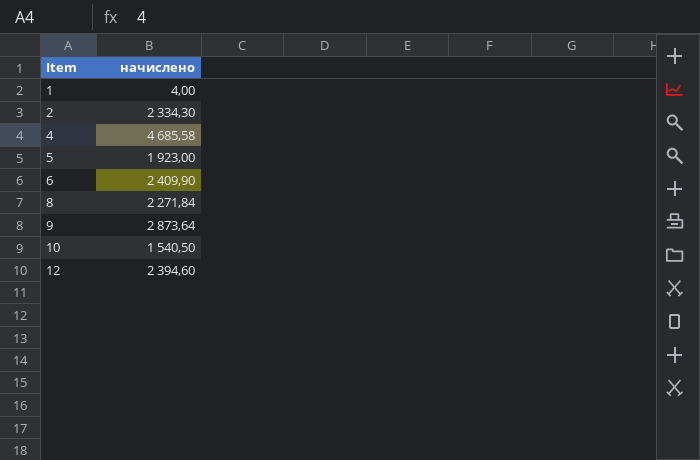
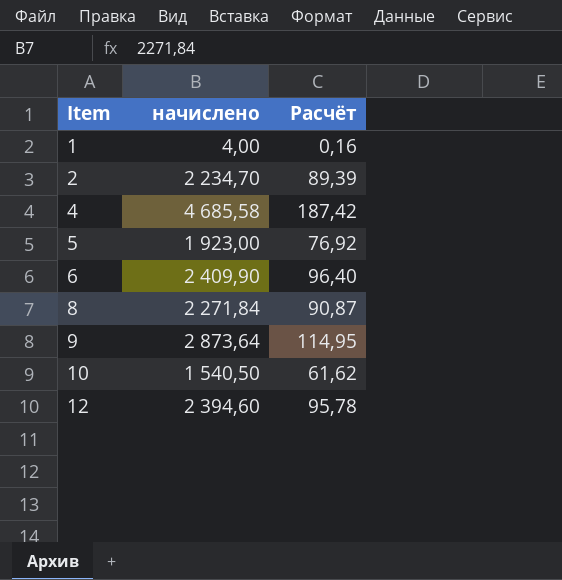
column Расчёт | formula: none -> [начислено] * 0,04
2 | начислено: 2 334,30 -> 2 234,70

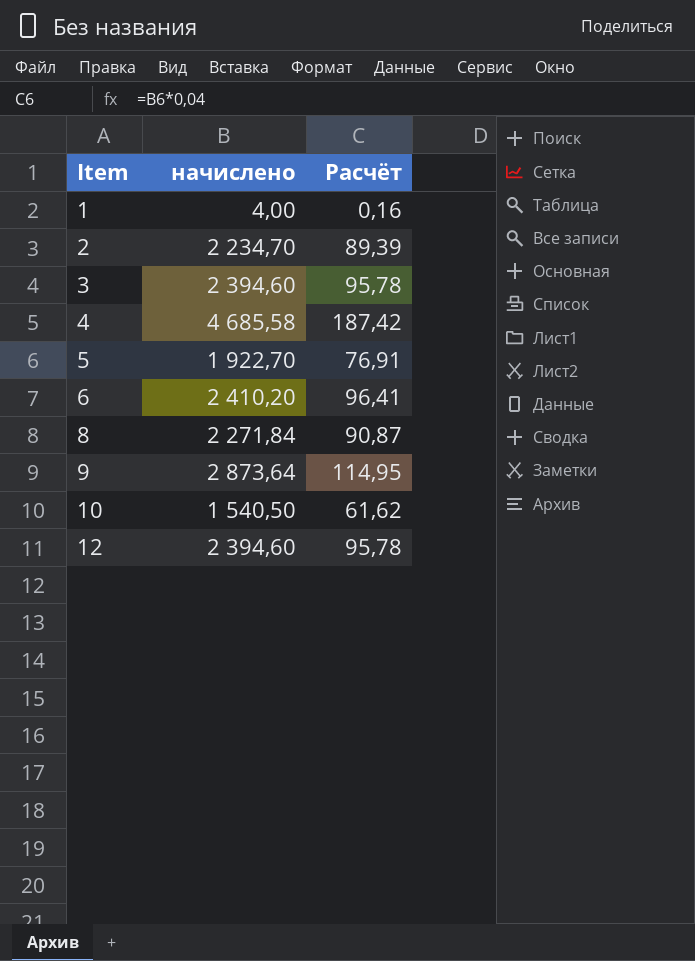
row 3: none -> 2 394,60 | 95,78
5 | начислено: 1 923,00 -> 1 922,70
5 | Расчёт: 76,92 -> 76,91
6 | начислено: 2 409,90 -> 2 410,20
6 | Расчёт: 96,40 -> 96,41

